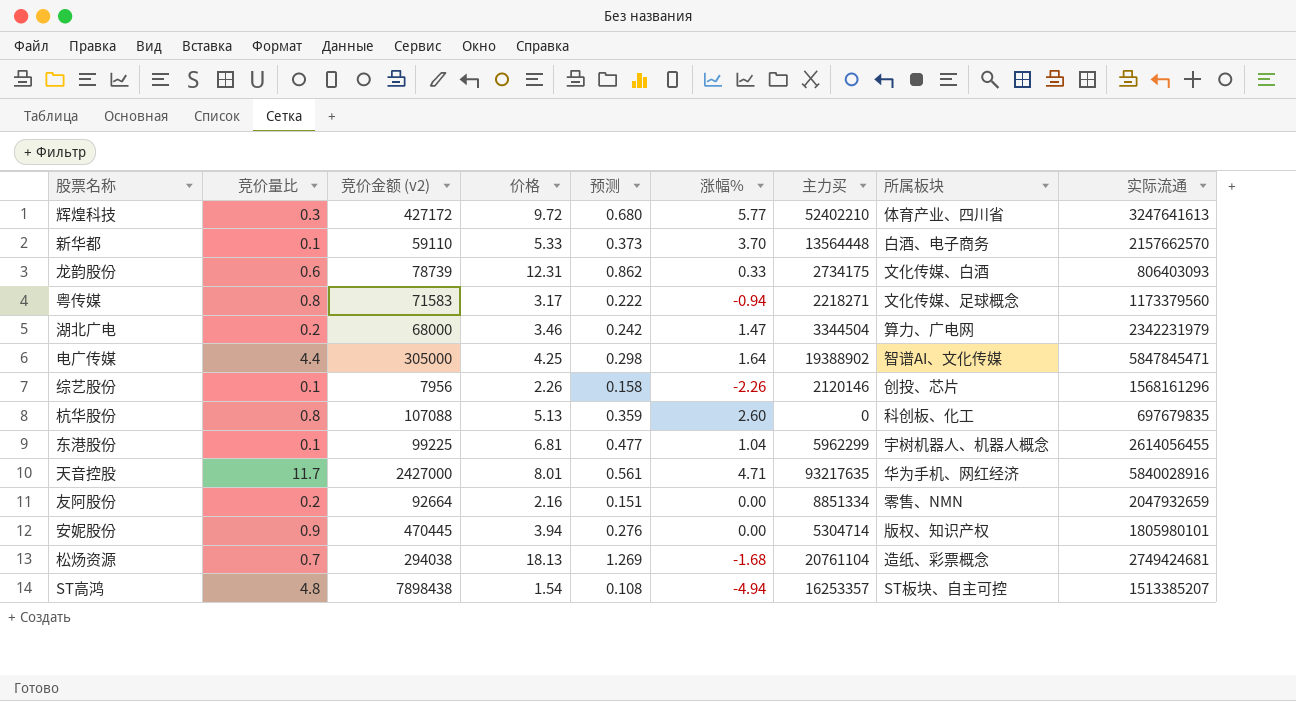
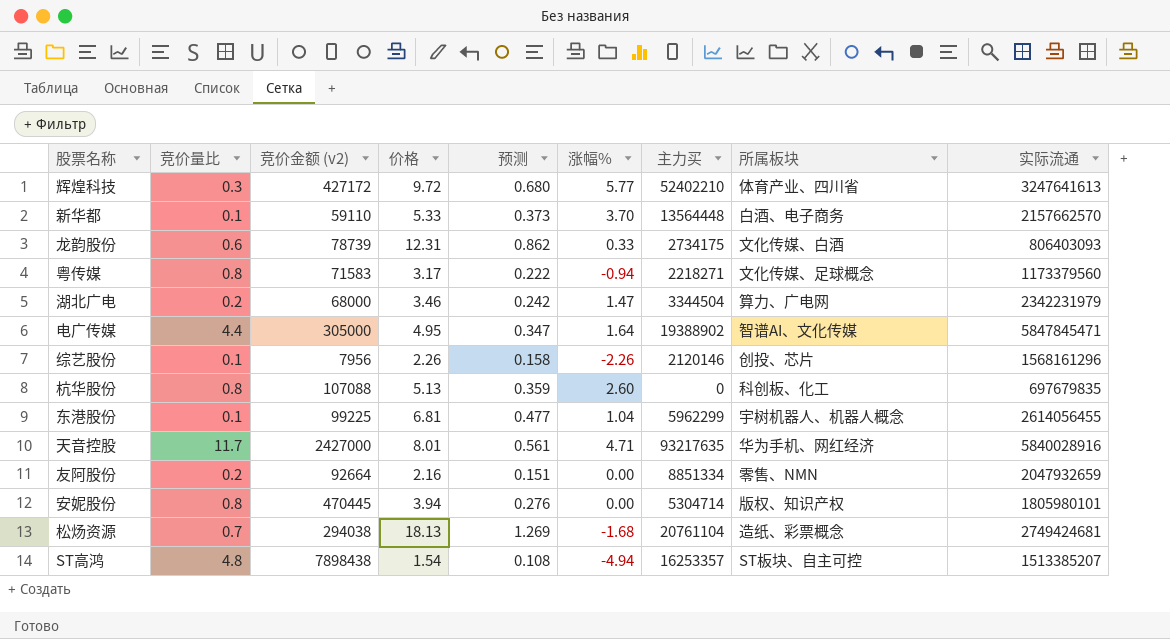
电广传媒 | 价格: 4.25 -> 4.95
电广传媒 | 预测: 0.298 -> 0.347
安妮股份 | 竞价量比: 0.9 -> 0.8

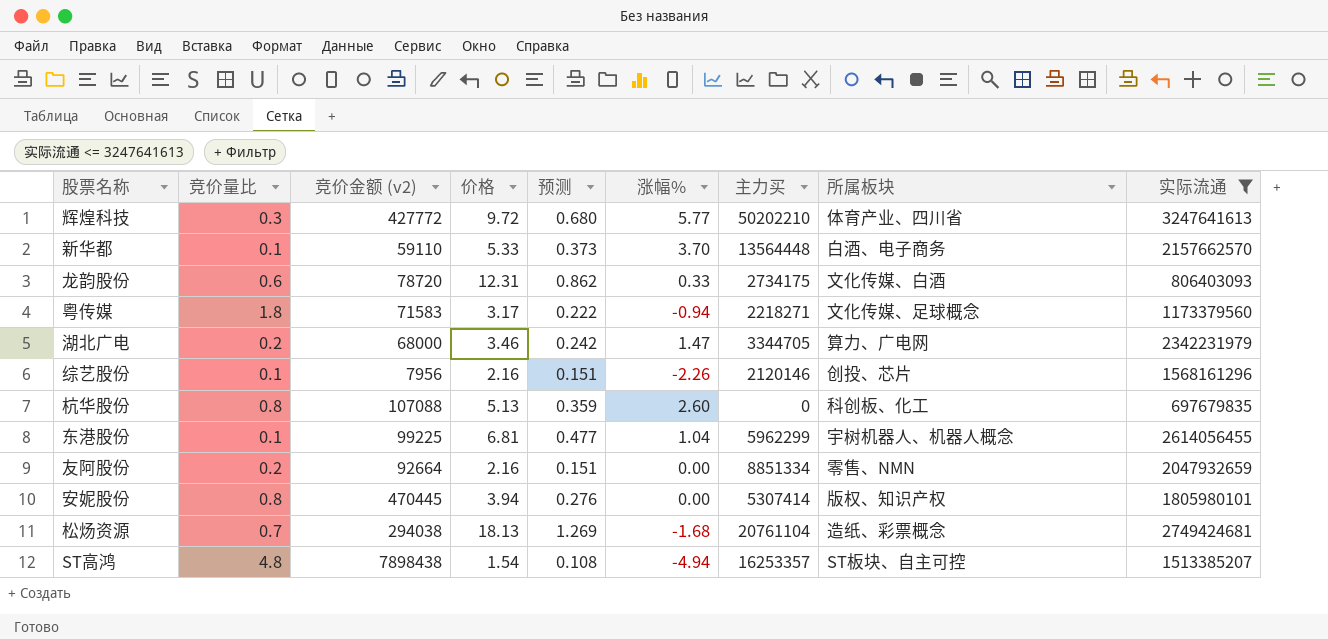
filter: none -> 实际流通 <= 3247641613
辉煌科技 | 竞价金额 (v2): 427172 -> 427772
辉煌科技 | 主力买: 52402210 -> 50202210
龙韵股份 | 竞价金额 (v2): 78739 -> 78720
粤传媒 | 竞价量比: 0.8 -> 1.8
湖北广电 | 主力买: 3344504 -> 3344705
综艺股份 | 价格: 2.26 -> 2.16
综艺股份 | 预测: 0.158 -> 0.151
安妮股份 | 主力买: 5304714 -> 5307414

